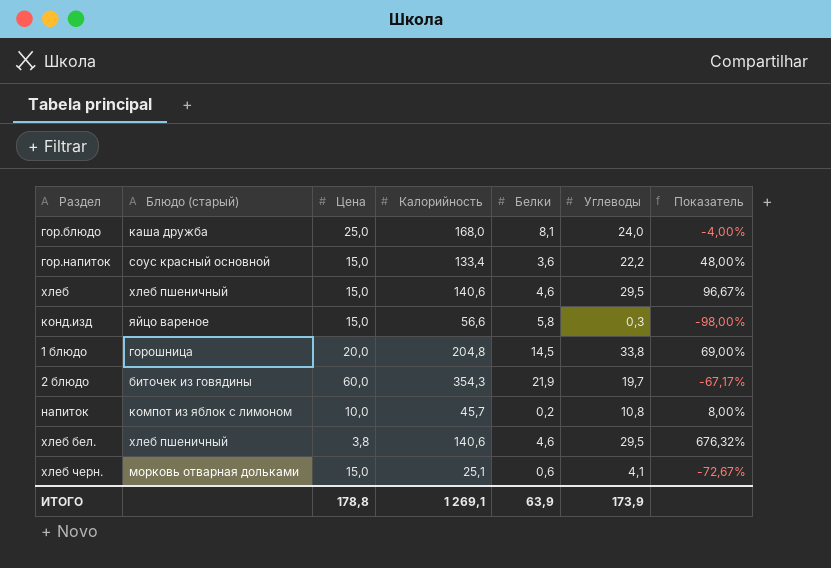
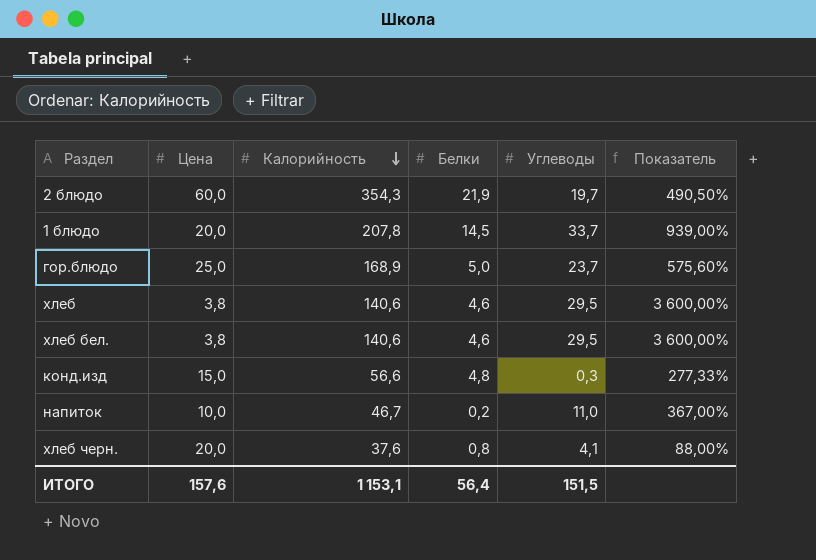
row order: none -> Калорийность descending
column Блюдо (старый) | position: 2 -> none
column Показатель | formula: ([Углеводы] - [Цена]) / [Цена] -> ([Калорийность] - [Цена]) / [Цена]
row гор.напиток: соус красный основной | 15,0 | 133,4 | 3,6 | 22,2 | 48,00% -> none
1 блюдо | Калорийность: 204,8 -> 207,8
1 блюдо | Углеводы: 33,8 -> 33,7
гор.блюдо | Калорийность: 168,0 -> 168,9
гор.блюдо | Белки: 8,1 -> 5,0
гор.блюдо | Углеводы: 24,0 -> 23,7
хлеб | Цена: 15,0 -> 3,8
конд.изд | Белки: 5,8 -> 4,8
напиток | Калорийность: 45,7 -> 46,7
напиток | Углеводы: 10,8 -> 11,0
хлеб черн. | Цена: 15,0 -> 20,0
хлеб черн. | Калорийность: 25,1 -> 37,6
хлеб черн. | Белки: 0,6 -> 0,8
ИТОГО | Цена: 178,8 -> 157,6
ИТОГО | Калорийность: 1 269,1 -> 1 153,1
ИТОГО | Белки: 63,9 -> 56,4
ИТОГО | Углеводы: 173,9 -> 151,5

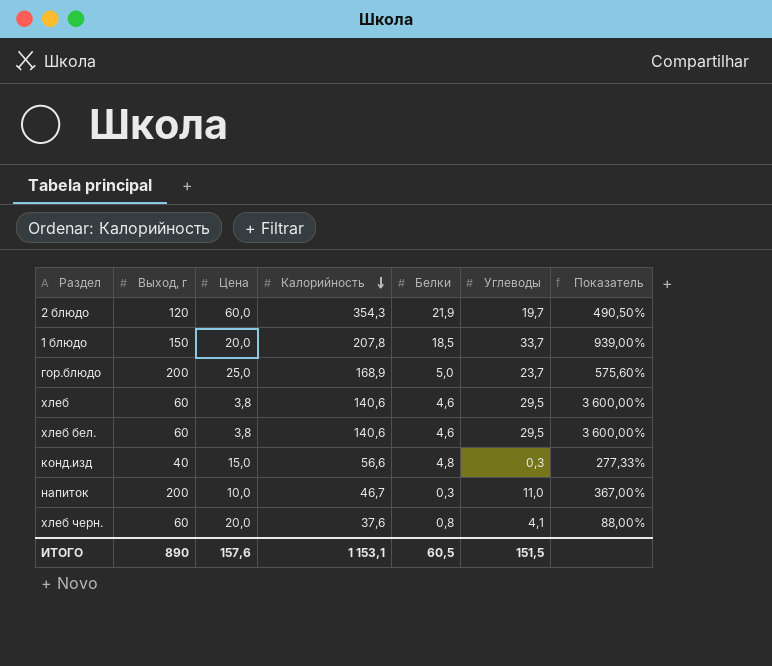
column Выход, г | position: none -> 2
1 блюдо | Белки: 14,5 -> 18,5
напиток | Белки: 0,2 -> 0,3
ИТОГО | Белки: 56,4 -> 60,5

